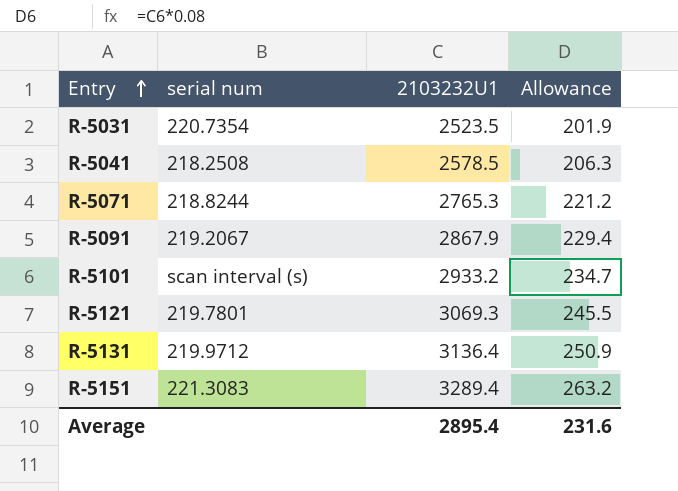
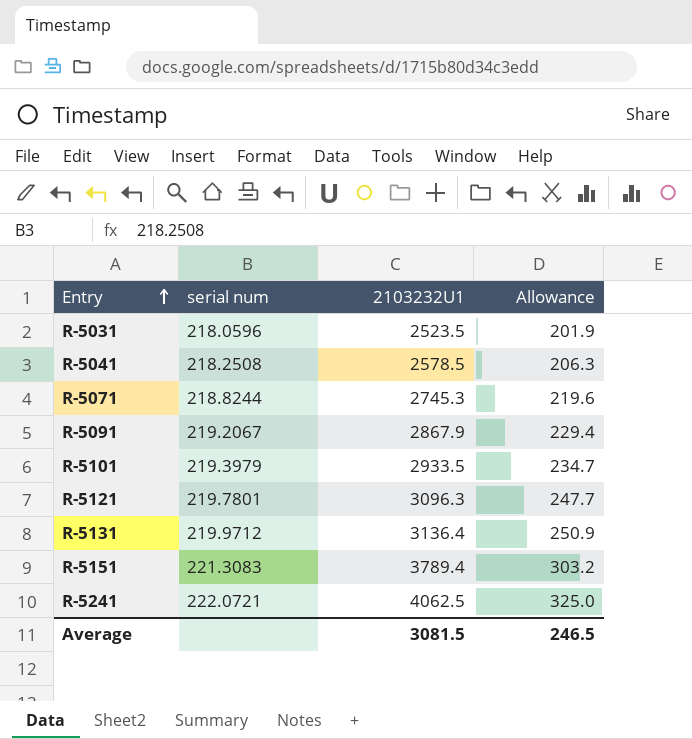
R-5031 | serial num: 220.7354 -> 218.0596
R-5071 | 2103232U1: 2765.3 -> 2745.3
R-5071 | Allowance: 221.2 -> 219.6
R-5101 | serial num: scan interval (s) -> 219.3979
R-5101 | 2103232U1: 2933.2 -> 2933.5
R-5121 | 2103232U1: 3069.3 -> 3096.3
R-5121 | Allowance: 245.5 -> 247.7
R-5151 | 2103232U1: 3289.4 -> 3789.4
R-5151 | Allowance: 263.2 -> 303.2
row R-5241: none -> 222.0721 | 4062.5 | 325.0
Average | 2103232U1: 2895.4 -> 3081.5
Average | Allowance: 231.6 -> 246.5

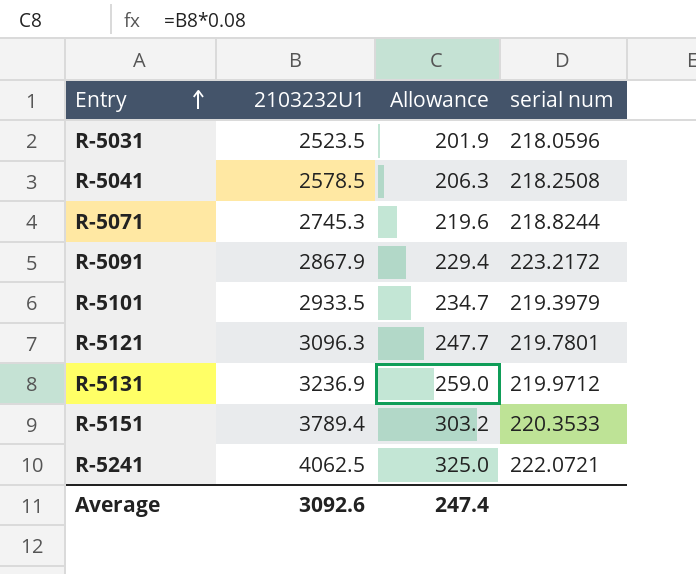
column serial num | position: 2 -> 4
R-5091 | serial num: 219.2067 -> 223.2172
R-5131 | 2103232U1: 3136.4 -> 3236.9
R-5131 | Allowance: 250.9 -> 259.0
R-5151 | serial num: 221.3083 -> 220.3533
Average | 2103232U1: 3081.5 -> 3092.6
Average | Allowance: 246.5 -> 247.4

